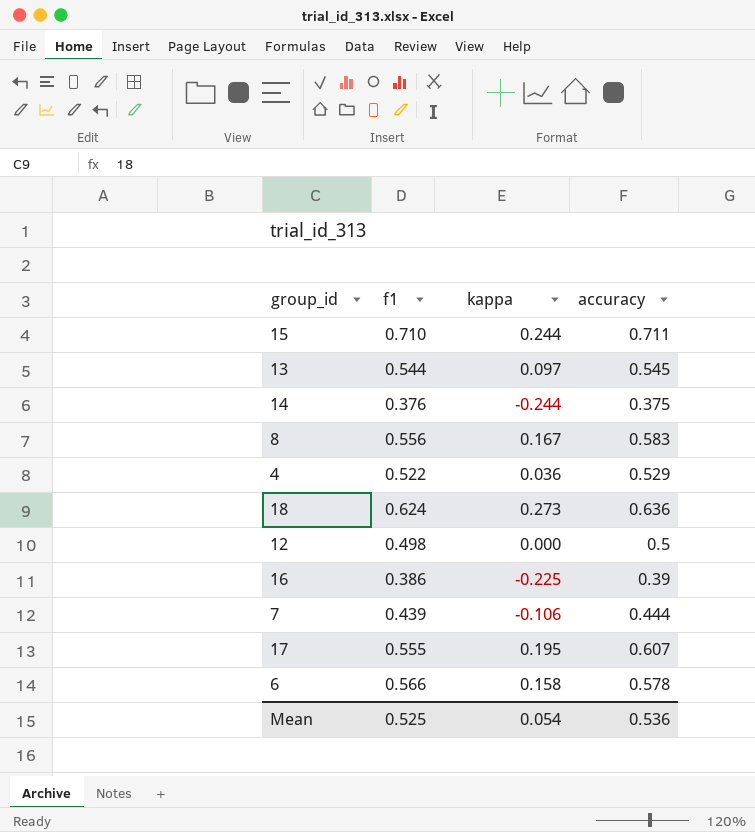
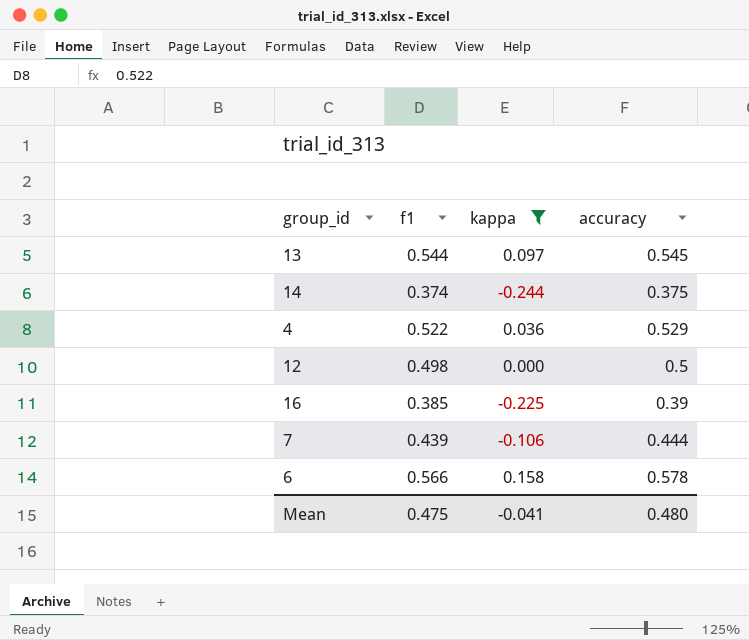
filter: none -> kappa <= 0.158
14 | f1: 0.376 -> 0.374
16 | f1: 0.386 -> 0.385
Mean | f1: 0.525 -> 0.475
Mean | kappa: 0.054 -> -0.041
Mean | accuracy: 0.536 -> 0.480

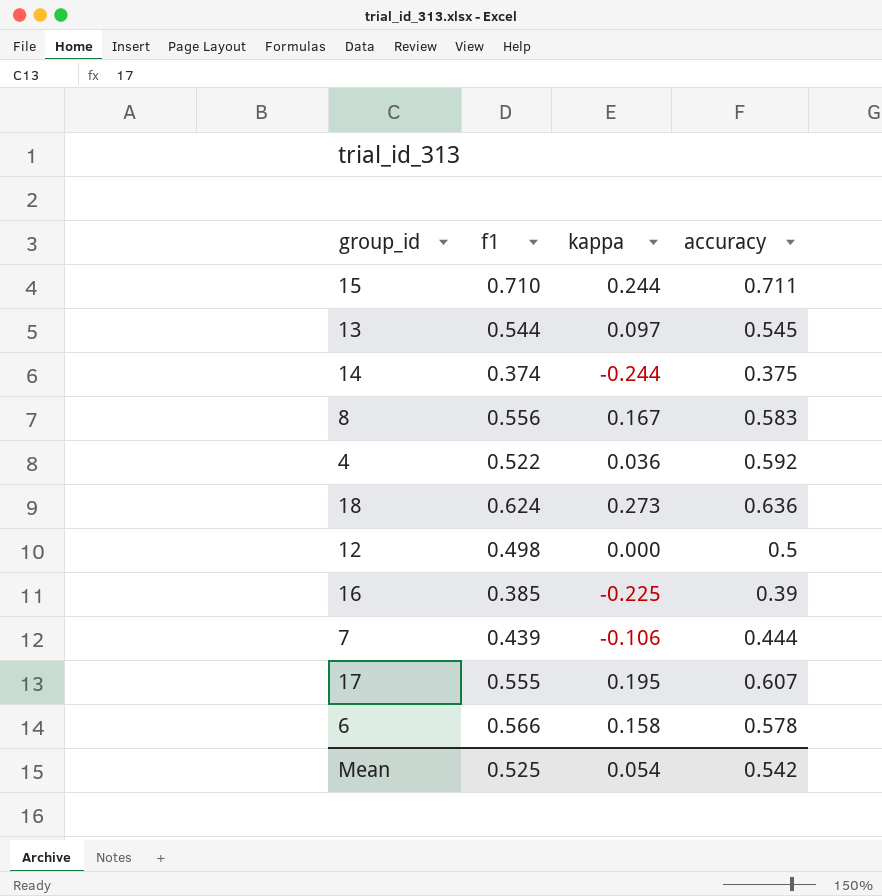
filter: kappa <= 0.158 -> none
4 | accuracy: 0.529 -> 0.592
Mean | f1: 0.475 -> 0.525
Mean | kappa: -0.041 -> 0.054
Mean | accuracy: 0.480 -> 0.542

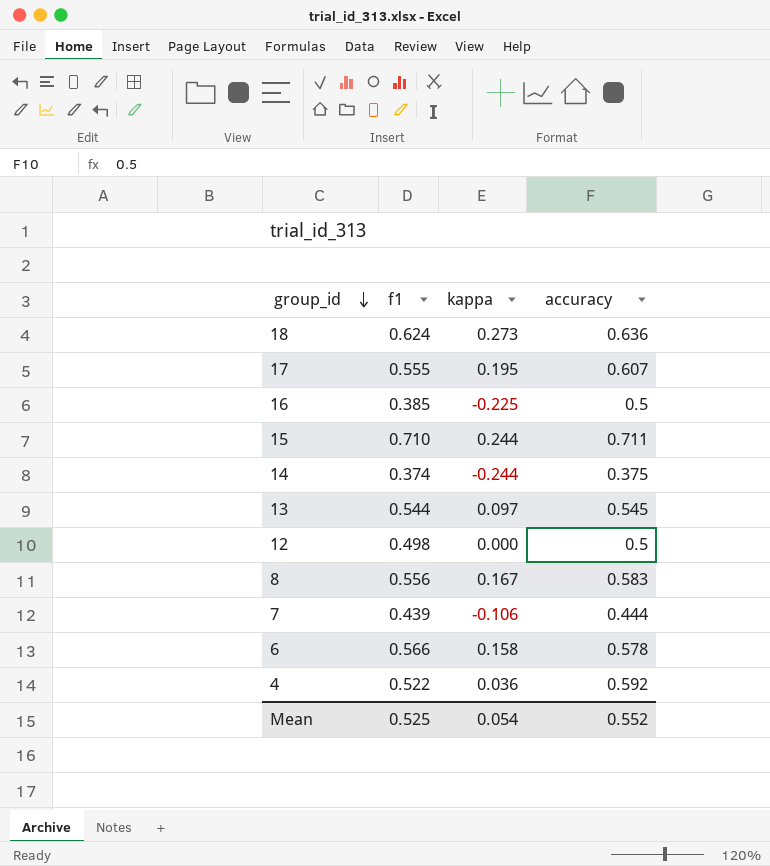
row order: none -> group_id descending
16 | accuracy: 0.39 -> 0.5
Mean | accuracy: 0.542 -> 0.552

